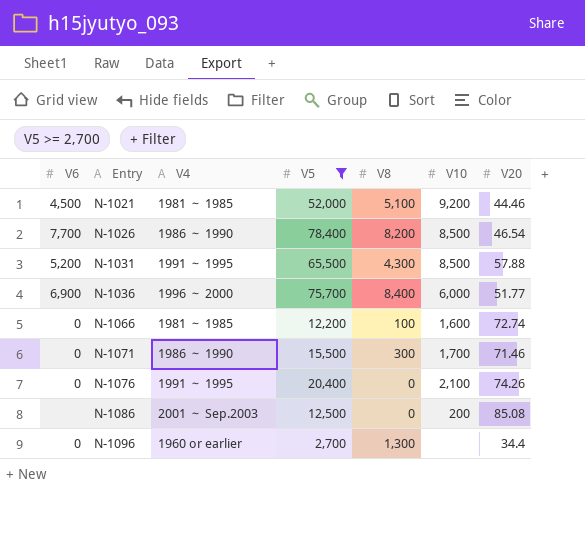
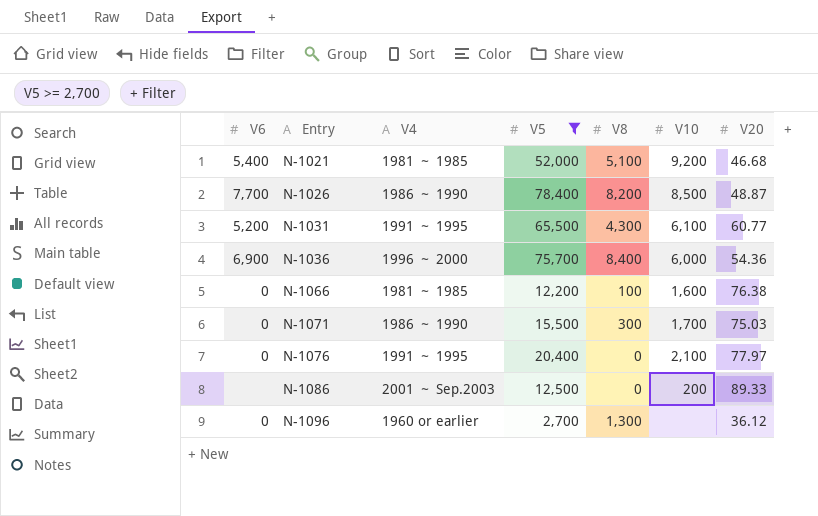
N-1021 | V6: 4,500 -> 5,400
N-1021 | V20: 44.46 -> 46.68
N-1026 | V20: 46.54 -> 48.87
N-1031 | V10: 8,500 -> 6,100
N-1031 | V20: 57.88 -> 60.77
N-1036 | V20: 51.77 -> 54.36
N-1066 | V20: 72.74 -> 76.38
N-1071 | V20: 71.46 -> 75.03
N-1076 | V20: 74.26 -> 77.97
N-1086 | V20: 85.08 -> 89.33
N-1096 | V20: 34.4 -> 36.12

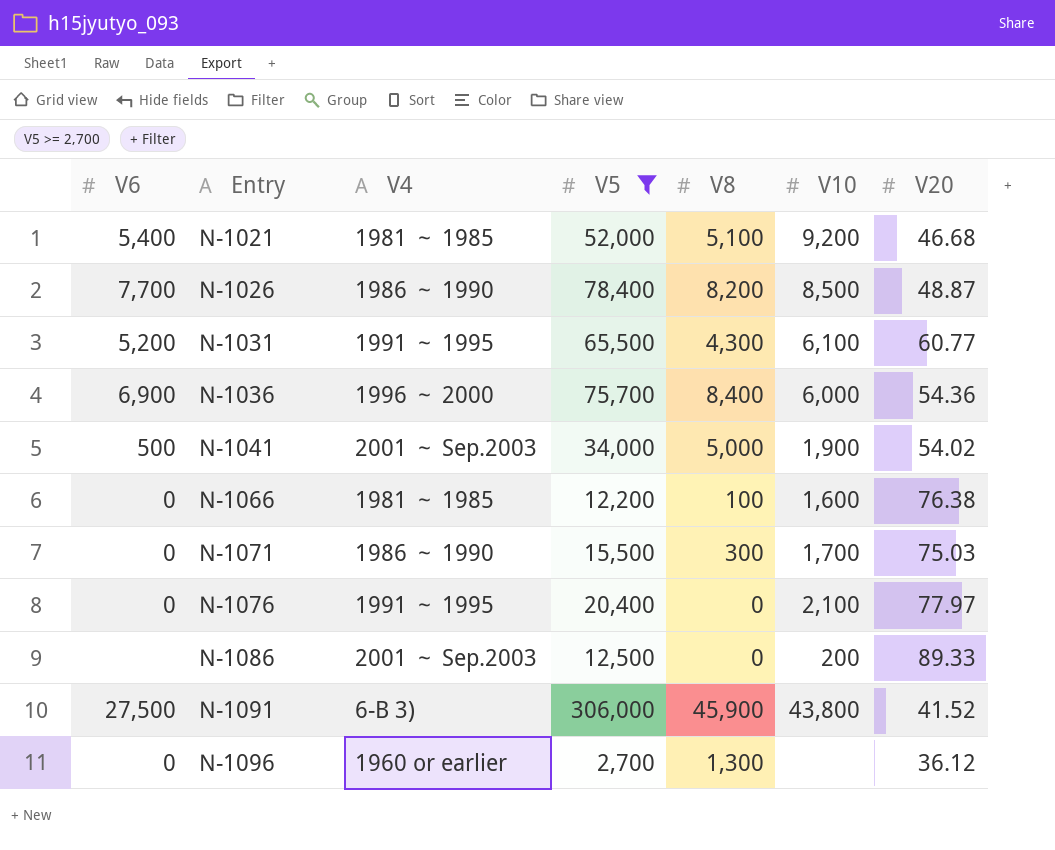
row N-1041: none -> 500 | 2001 ～ Sep.2003 | 34,000 | 5,000 | 1,900 | 54.02
row N-1091: none -> 27,500 | 6-B 3) | 306,000 | 45,900 | 43,800 | 41.52

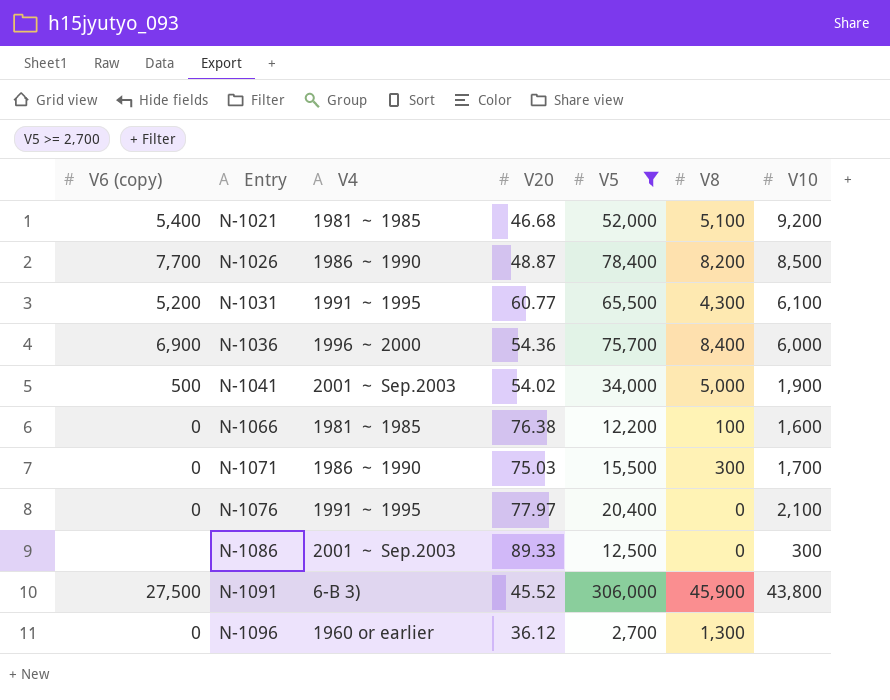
column name: V6 -> V6 (copy)
column V20 | position: 7 -> 4
N-1086 | V10: 200 -> 300
N-1091 | V20: 41.52 -> 45.52

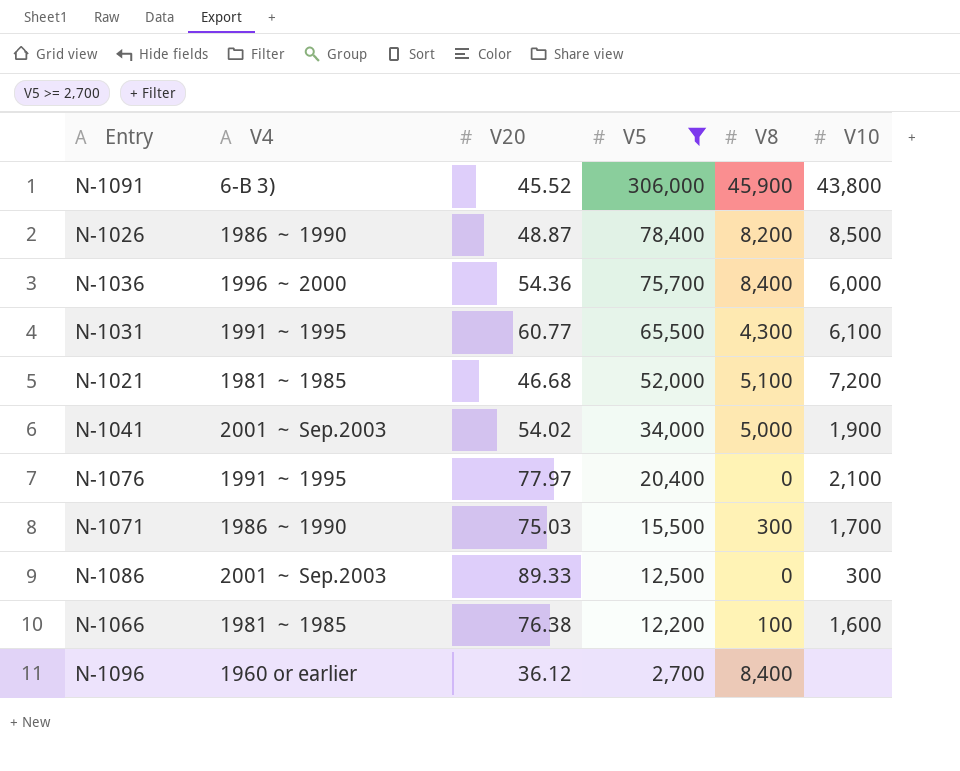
row order: Entry ascending -> V5 descending
column V6 (copy) | position: 1 -> none
N-1021 | V10: 9,200 -> 7,200
N-1096 | V8: 1,300 -> 8,400

